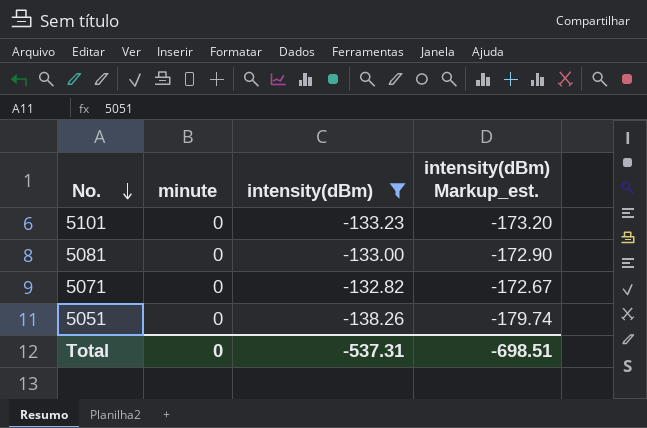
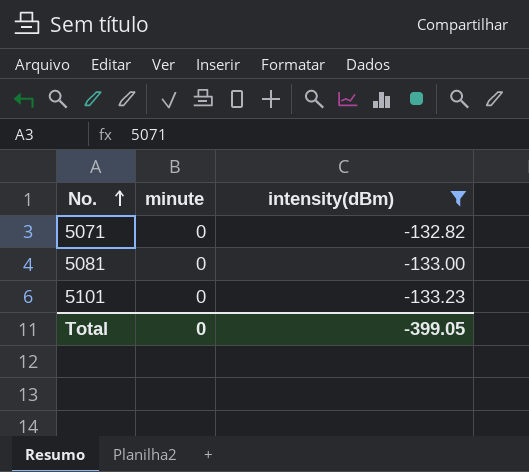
row order: No. descending -> No. ascending
column intensity(dBm) Markup_est. | formula: [intensity(dBm)] * 1.3 -> none
row 5051: 0 | -138.26 | -179.74 -> none
Total | intensity(dBm): -537.31 -> -399.05

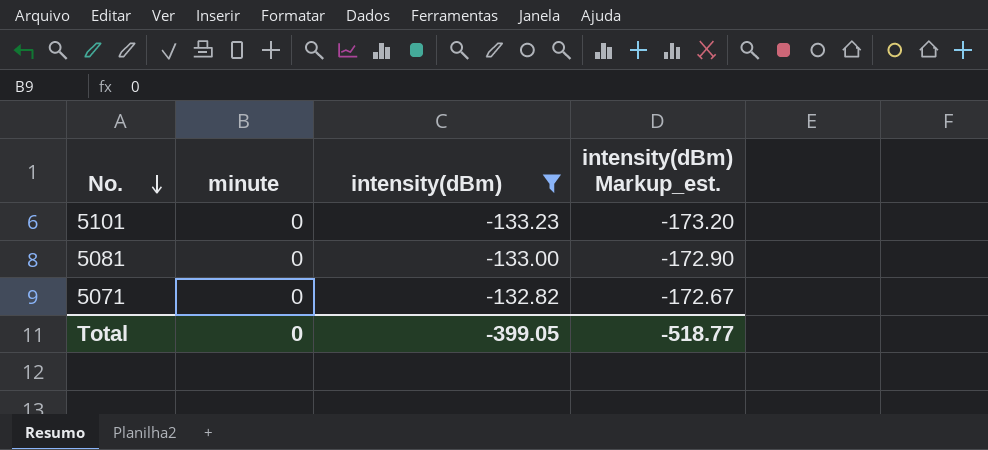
row order: No. ascending -> No. descending
column intensity(dBm) Markup_est. | formula: none -> [intensity(dBm)] * 1.3

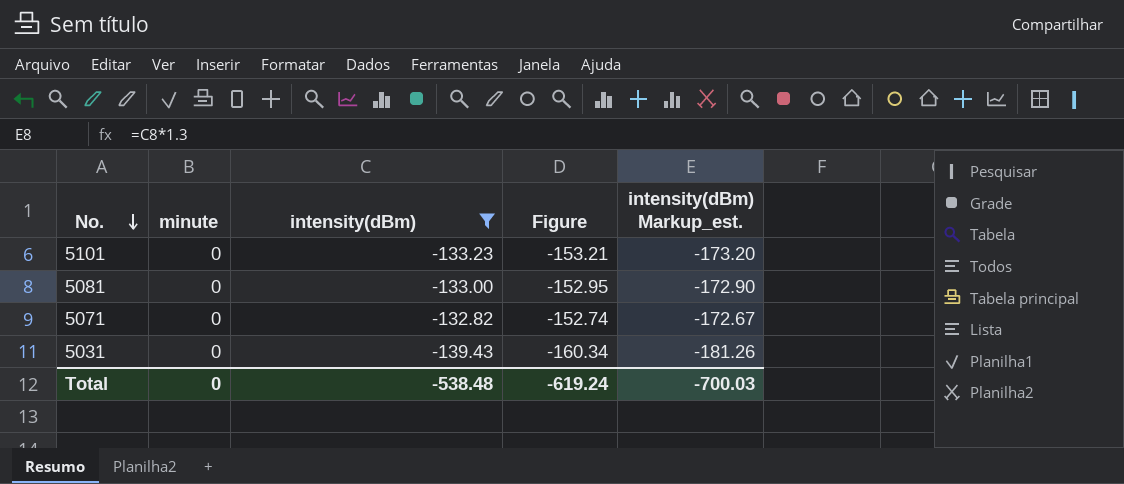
column Figure | formula: none -> [intensity(dBm)] * 1.15
row 5031: none -> 0 | -139.43 | -160.34 | -181.26
Total | intensity(dBm): -399.05 -> -538.48
Total | intensity(dBm) Markup_est.: -518.77 -> -700.03

